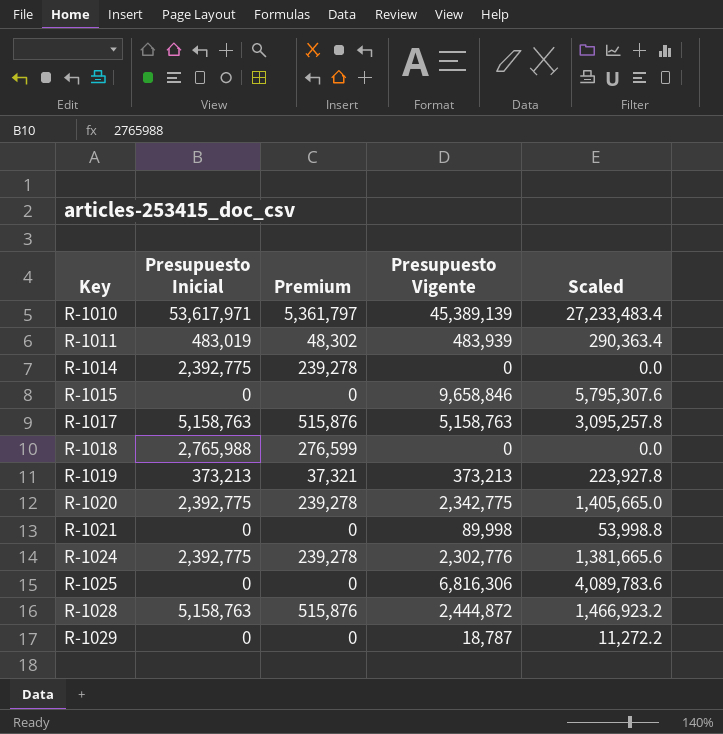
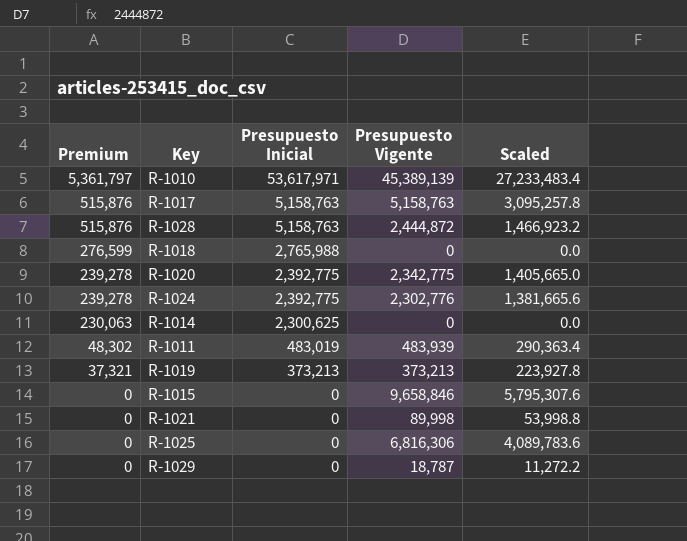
row order: Key ascending -> Premium descending
column Premium | position: 3 -> 1
R-1014 | Premium: 239,278 -> 230,063
R-1014 | Presupuesto Inicial: 2,392,775 -> 2,300,625

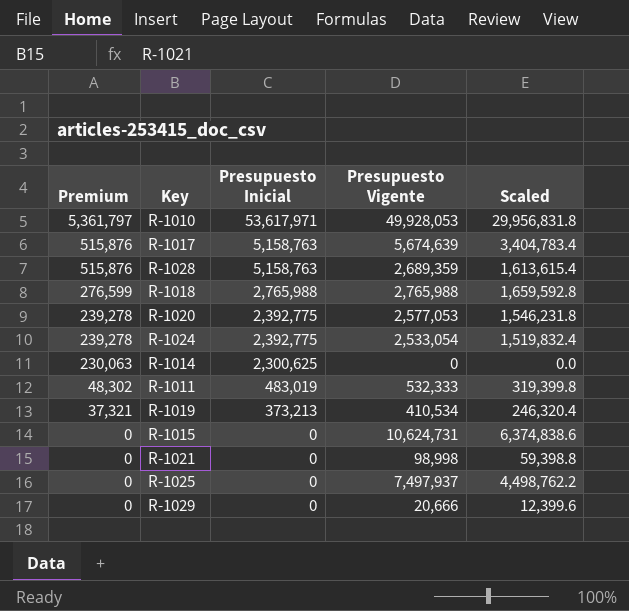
R-1010 | Presupuesto Vigente: 45,389,139 -> 49,928,053
R-1010 | Scaled: 27,233,483.4 -> 29,956,831.8
R-1017 | Presupuesto Vigente: 5,158,763 -> 5,674,639
R-1017 | Scaled: 3,095,257.8 -> 3,404,783.4
R-1028 | Presupuesto Vigente: 2,444,872 -> 2,689,359
R-1028 | Scaled: 1,466,923.2 -> 1,613,615.4
R-1018 | Presupuesto Vigente: 0 -> 2,765,988
R-1018 | Scaled: 0.0 -> 1,659,592.8
R-1020 | Presupuesto Vigente: 2,342,775 -> 2,577,053
R-1020 | Scaled: 1,405,665.0 -> 1,546,231.8
R-1024 | Presupuesto Vigente: 2,302,776 -> 2,533,054
R-1024 | Scaled: 1,381,665.6 -> 1,519,832.4
R-1011 | Presupuesto Vigente: 483,939 -> 532,333
R-1011 | Scaled: 290,363.4 -> 319,399.8
R-1019 | Presupuesto Vigente: 373,213 -> 410,534
R-1019 | Scaled: 223,927.8 -> 246,320.4
R-1015 | Presupuesto Vigente: 9,658,846 -> 10,624,731
R-1015 | Scaled: 5,795,307.6 -> 6,374,838.6
R-1021 | Presupuesto Vigente: 89,998 -> 98,998
R-1021 | Scaled: 53,998.8 -> 59,398.8
R-1025 | Presupuesto Vigente: 6,816,306 -> 7,497,937
R-1025 | Scaled: 4,089,783.6 -> 4,498,762.2
R-1029 | Presupuesto Vigente: 18,787 -> 20,666
R-1029 | Scaled: 11,272.2 -> 12,399.6

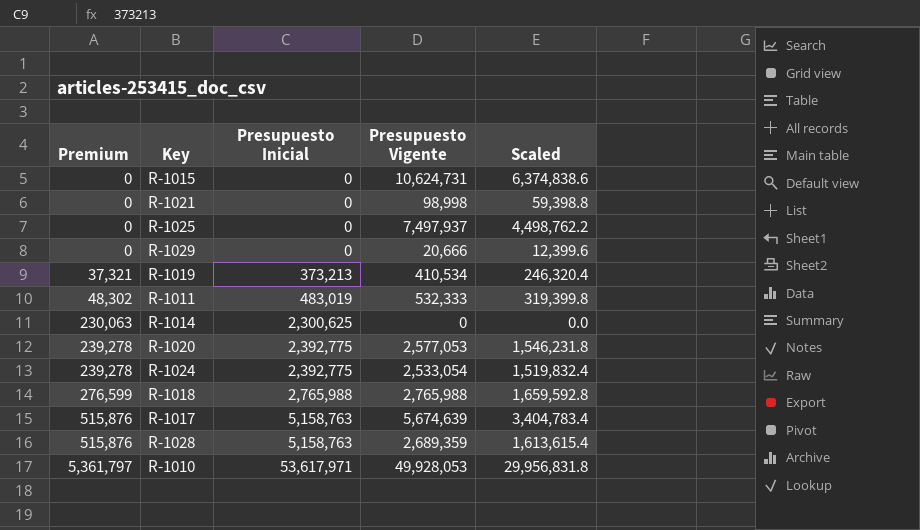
row order: Premium descending -> Premium ascending

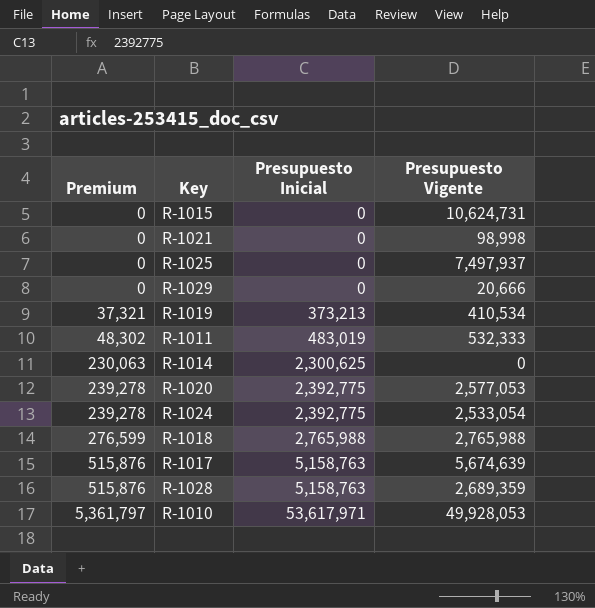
column Scaled | formula: [Presupuesto Vigente] * 0.6 -> none

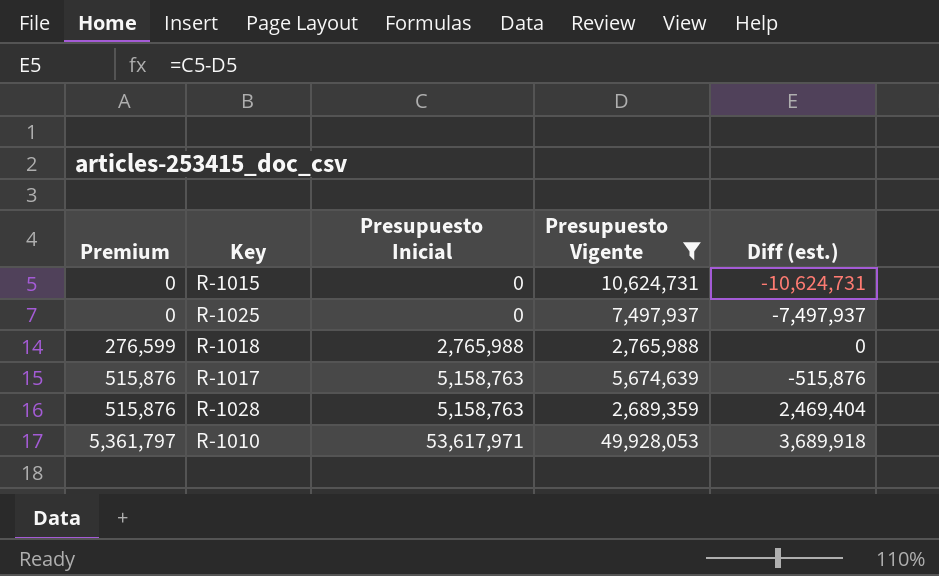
filter: none -> Presupuesto Vigente >= 2,689,359
column Diff (est.) | formula: none -> [Presupuesto Inicial] - [Presupuesto Vigente]

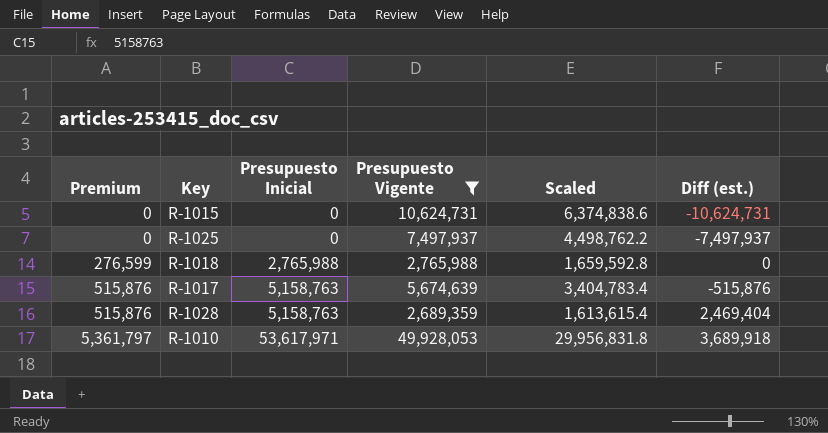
column Scaled | formula: none -> [Presupuesto Vigente] * 0.6

